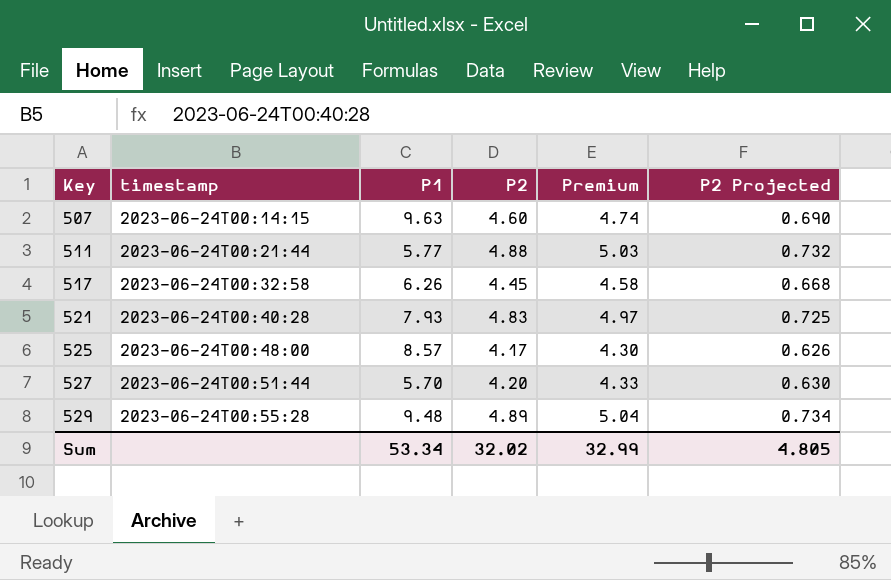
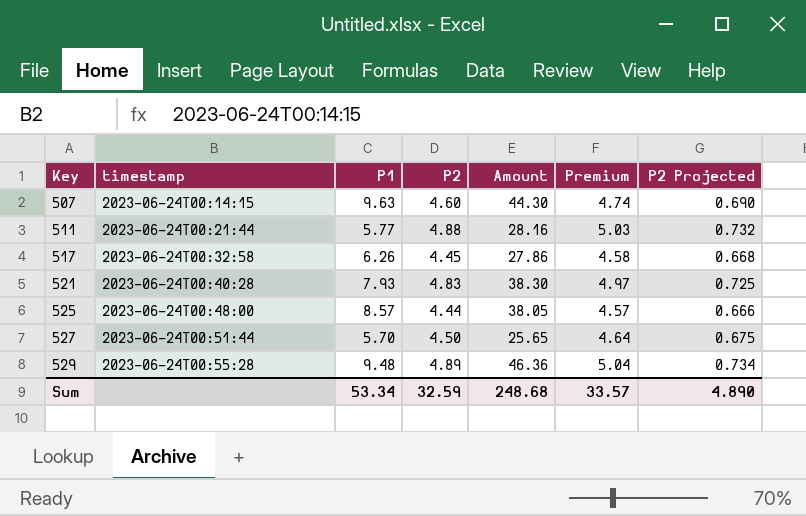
column Amount | formula: none -> [P1] * [P2]
525 | P2: 4.17 -> 4.44
525 | Premium: 4.30 -> 4.57
525 | P2 Projected: 0.626 -> 0.666
527 | P2: 4.20 -> 4.50
527 | Premium: 4.33 -> 4.64
527 | P2 Projected: 0.630 -> 0.675
Sum | P2: 32.02 -> 32.59
Sum | Premium: 32.99 -> 33.57
Sum | P2 Projected: 4.805 -> 4.890

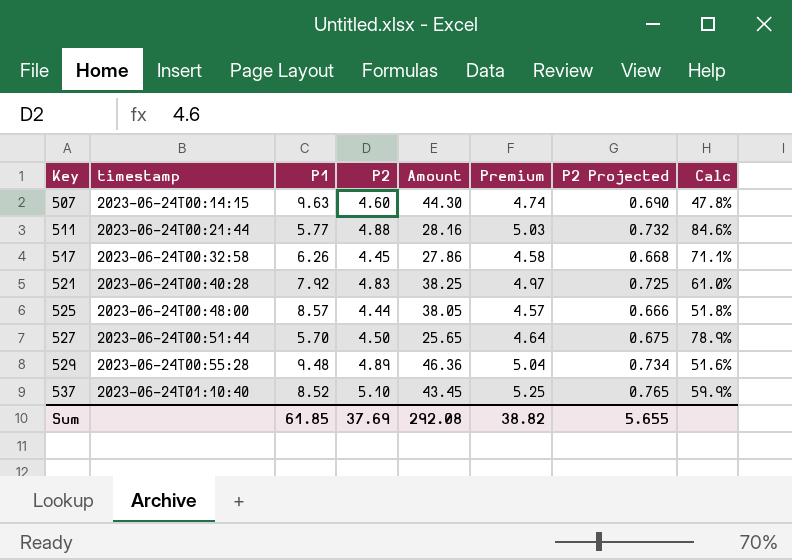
column Calc | formula: none -> [P2] / [P1]
521 | P1: 7.93 -> 7.92
521 | Amount: 38.30 -> 38.25
row 537: none -> 2023-06-24T01:10:40 | 8.52 | 5.10 | 43.45 | 5.25 | 0.765 | 59.9%
Sum | P1: 53.34 -> 61.85
Sum | P2: 32.59 -> 37.69
Sum | Amount: 248.68 -> 292.08
Sum | Premium: 33.57 -> 38.82
Sum | P2 Projected: 4.890 -> 5.655

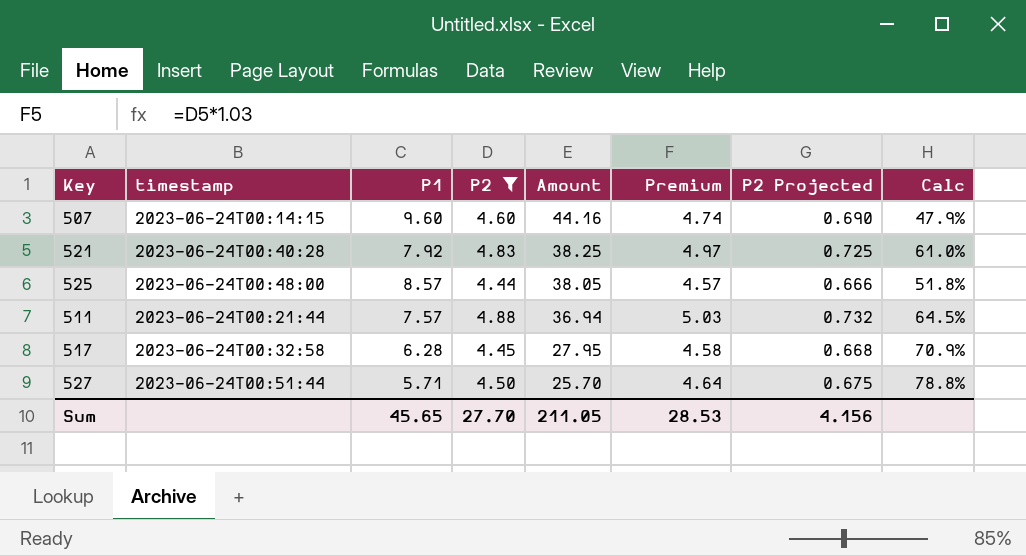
filter: none -> P2 <= 4.88
row order: Key ascending -> Amount descending
507 | P1: 9.63 -> 9.60
507 | Amount: 44.30 -> 44.16
507 | Calc: 47.8% -> 47.9%
511 | P1: 5.77 -> 7.57
511 | Amount: 28.16 -> 36.94
511 | Calc: 84.6% -> 64.5%
517 | P1: 6.26 -> 6.28
517 | Amount: 27.86 -> 27.95
517 | Calc: 71.1% -> 70.9%
527 | P1: 5.70 -> 5.71
527 | Amount: 25.65 -> 25.70
527 | Calc: 78.9% -> 78.8%
Sum | P1: 61.85 -> 45.65
Sum | P2: 37.69 -> 27.70
Sum | Amount: 292.08 -> 211.05
Sum | Premium: 38.82 -> 28.53
Sum | P2 Projected: 5.655 -> 4.156

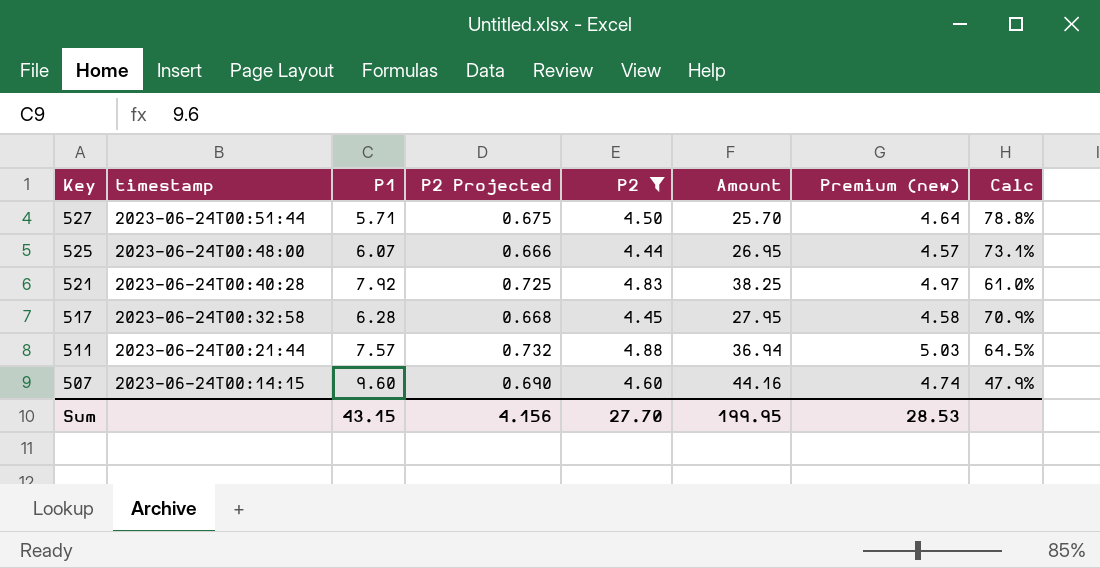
row order: Amount descending -> Key descending
column P2 Projected | position: 7 -> 4
column name: Premium -> Premium (new)
525 | P1: 8.57 -> 6.07
525 | Amount: 38.05 -> 26.95
525 | Calc: 51.8% -> 73.1%
Sum | P1: 45.65 -> 43.15
Sum | Amount: 211.05 -> 199.95

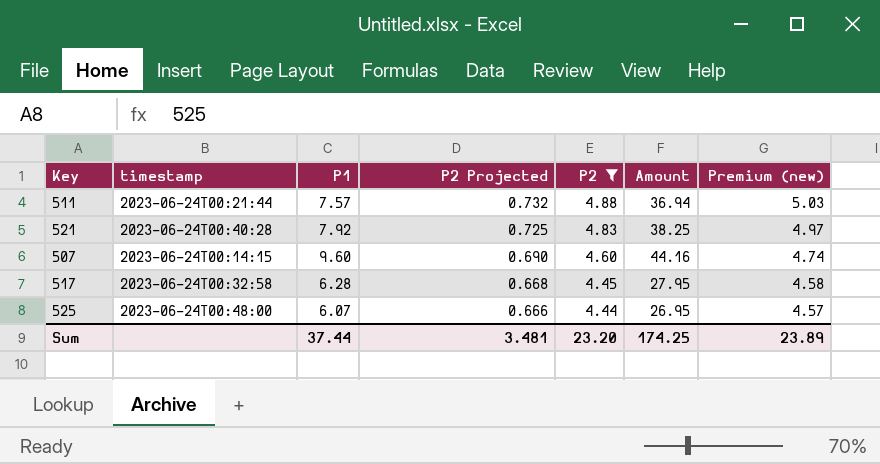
row order: Key descending -> P2 Projected descending
column Calc | formula: [P2] / [P1] -> none
row 527: 2023-06-24T00:51:44 | 5.71 | 0.675 | 4.50 | 25.70 | 4.64 | 78.8% -> none
Sum | P1: 43.15 -> 37.44
Sum | P2 Projected: 4.156 -> 3.481
Sum | P2: 27.70 -> 23.20
Sum | Amount: 199.95 -> 174.25
Sum | Premium (new): 28.53 -> 23.89

